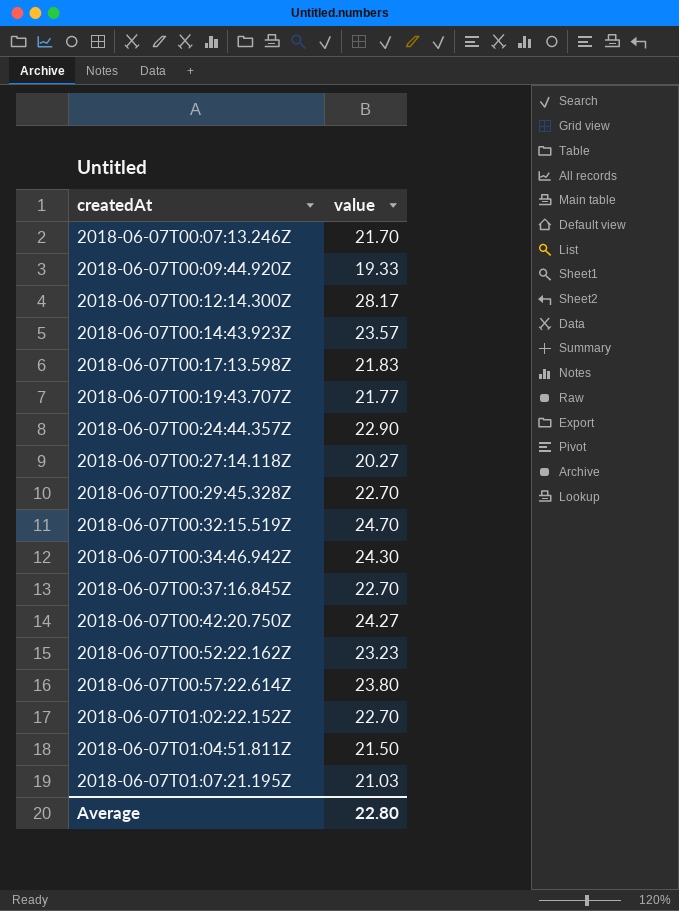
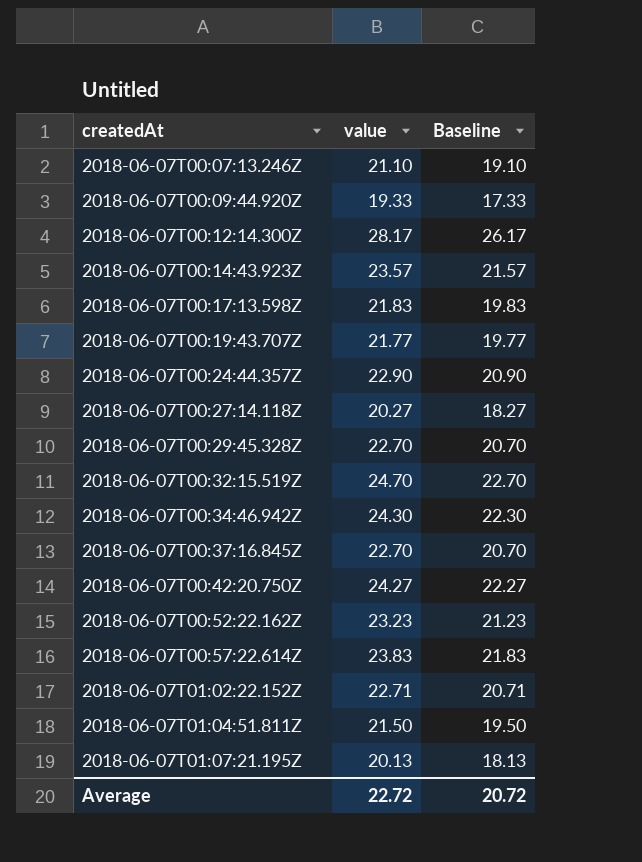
column Baseline | formula: none -> [value] - 2
2018-06-07T00:07:13.246Z | value: 21.70 -> 21.10
2018-06-07T00:57:22.614Z | value: 23.80 -> 23.83
2018-06-07T01:02:22.152Z | value: 22.70 -> 22.71
2018-06-07T01:07:21.195Z | value: 21.03 -> 20.13
Average | value: 22.80 -> 22.72

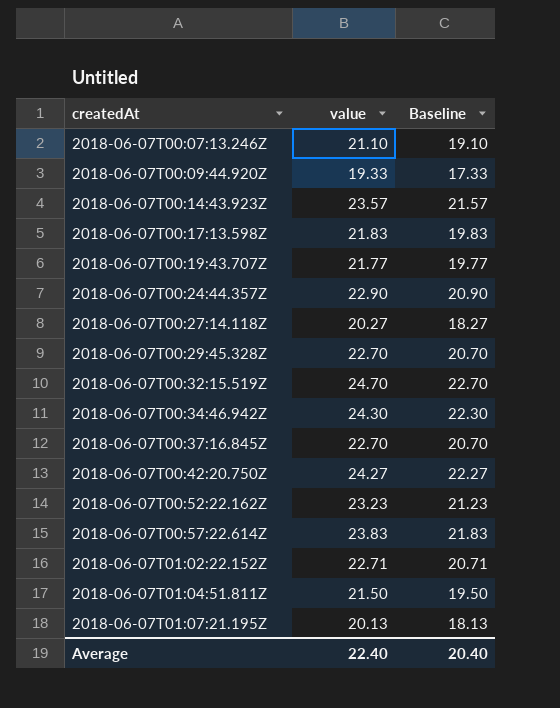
row 2018-06-07T00:12:14.300Z: 28.17 | 26.17 -> none
Average | value: 22.72 -> 22.40
Average | Baseline: 20.72 -> 20.40

